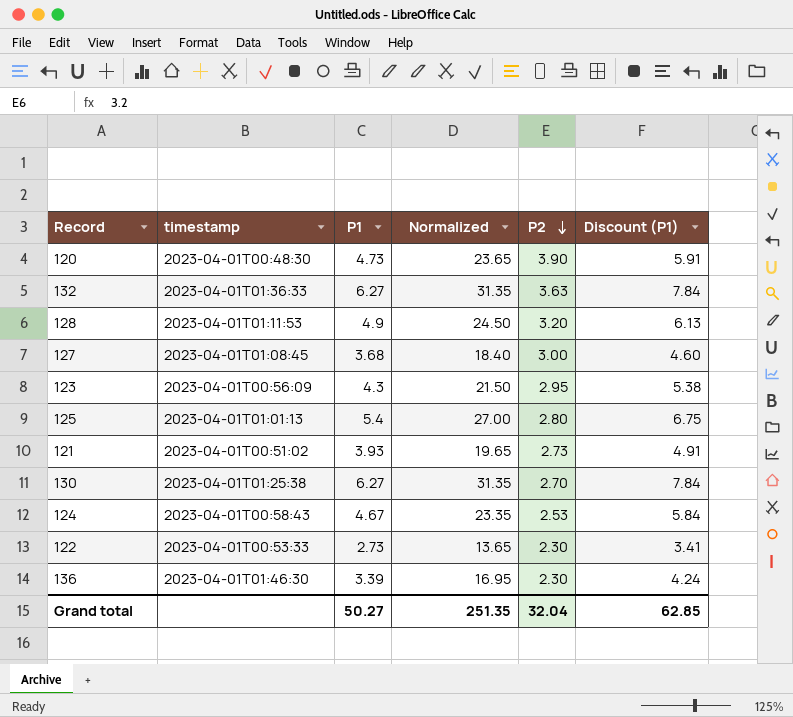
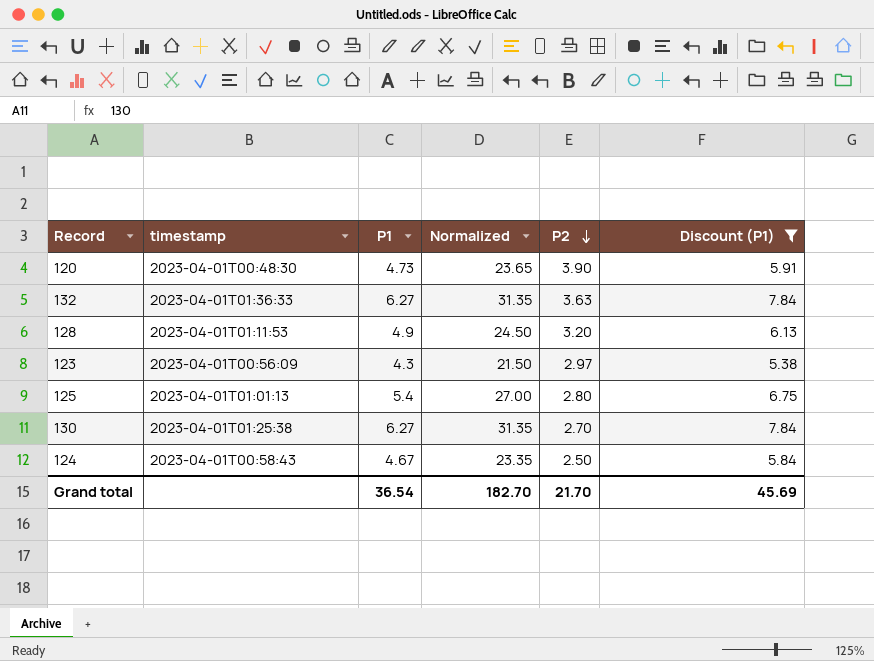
filter: none -> Discount (P1) >= 5.38
123 | P2: 2.95 -> 2.97
124 | P2: 2.53 -> 2.50
Grand total | P1: 50.27 -> 36.54
Grand total | Normalized: 251.35 -> 182.70
Grand total | P2: 32.04 -> 21.70
Grand total | Discount (P1): 62.85 -> 45.69

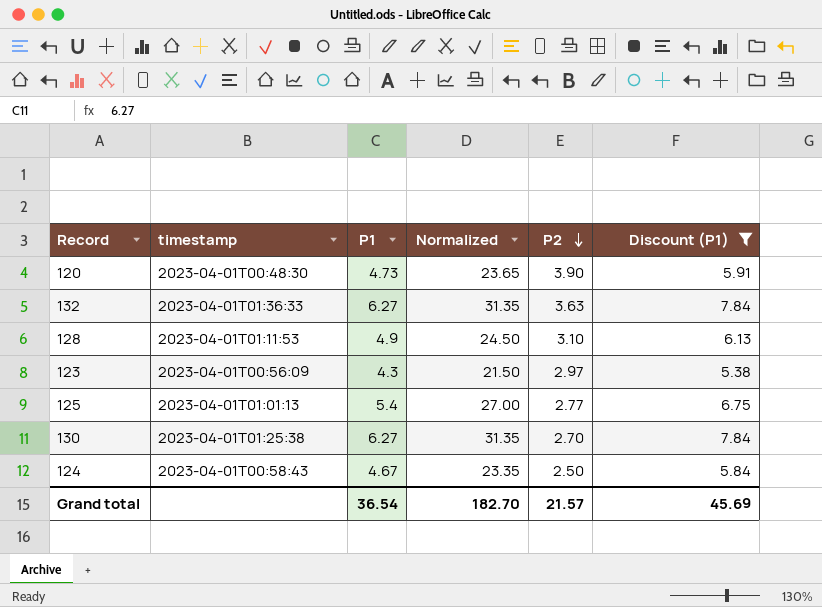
128 | P2: 3.20 -> 3.10
125 | P2: 2.80 -> 2.77
Grand total | P2: 21.70 -> 21.57

